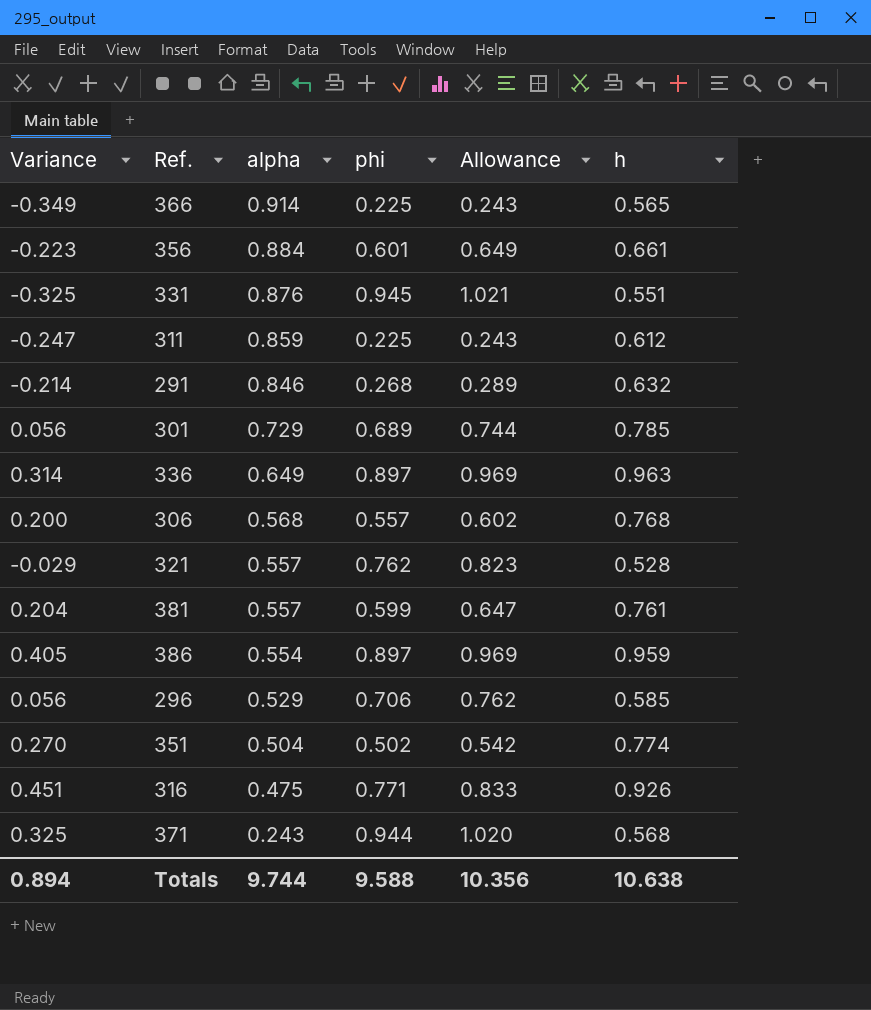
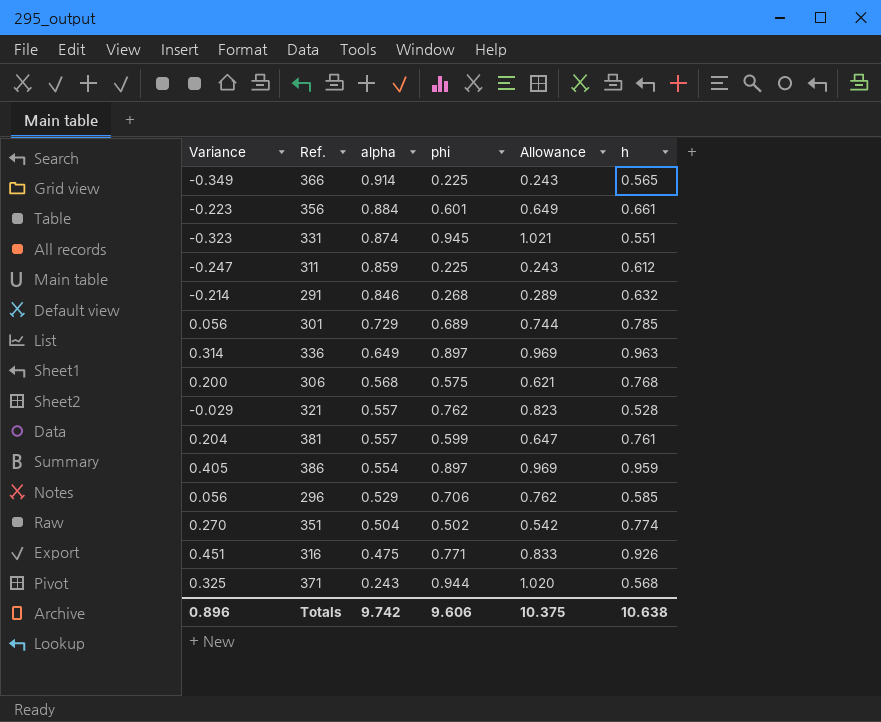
331 | Variance: -0.325 -> -0.323
331 | alpha: 0.876 -> 0.874
306 | phi: 0.557 -> 0.575
306 | Allowance: 0.602 -> 0.621
Totals | Variance: 0.894 -> 0.896
Totals | alpha: 9.744 -> 9.742
Totals | phi: 9.588 -> 9.606
Totals | Allowance: 10.356 -> 10.375

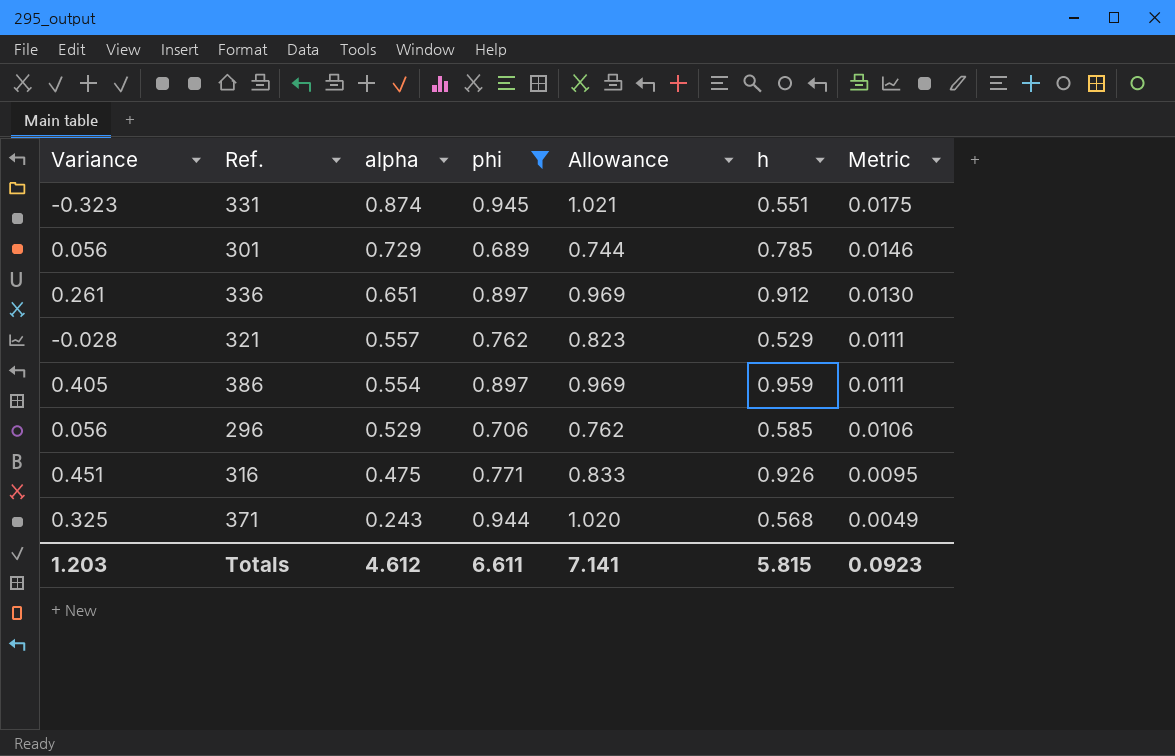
filter: none -> phi >= 0.689
column Metric | formula: none -> [alpha] * 0.02
336 | Variance: 0.314 -> 0.261
336 | alpha: 0.649 -> 0.651
336 | h: 0.963 -> 0.912
321 | Variance: -0.029 -> -0.028
321 | h: 0.528 -> 0.529
Totals | Variance: 0.896 -> 1.203
Totals | alpha: 9.742 -> 4.612
Totals | phi: 9.606 -> 6.611
Totals | Allowance: 10.375 -> 7.141
Totals | h: 10.638 -> 5.815

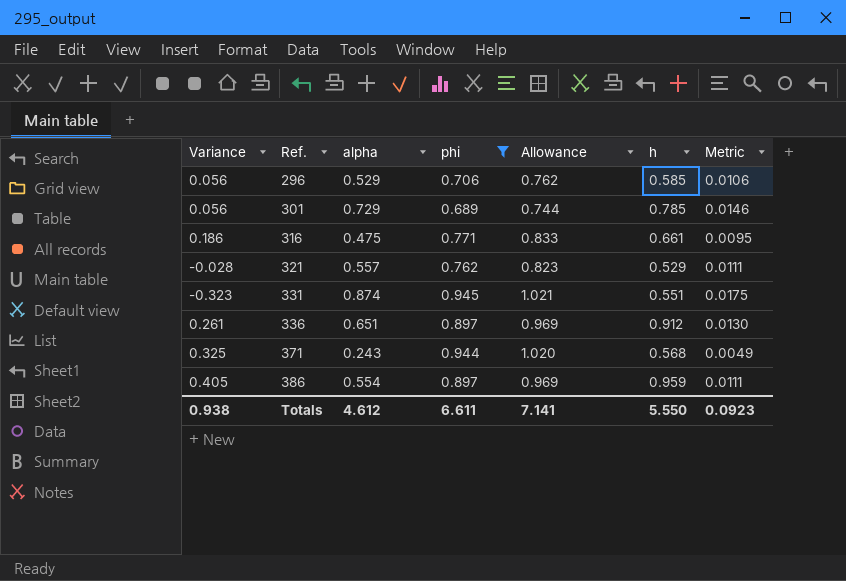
row order: alpha descending -> Ref. ascending
316 | Variance: 0.451 -> 0.186
316 | h: 0.926 -> 0.661
Totals | Variance: 1.203 -> 0.938
Totals | h: 5.815 -> 5.550

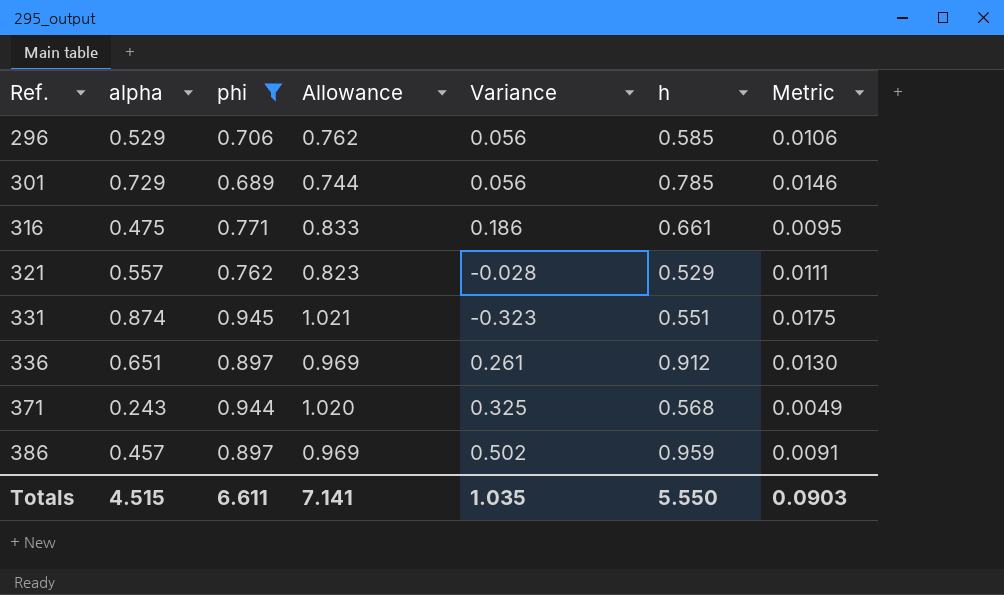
column Variance | position: 1 -> 5
386 | alpha: 0.554 -> 0.457
386 | Variance: 0.405 -> 0.502
386 | Metric: 0.0111 -> 0.0091
Totals | alpha: 4.612 -> 4.515
Totals | Variance: 0.938 -> 1.035
Totals | Metric: 0.0923 -> 0.0903

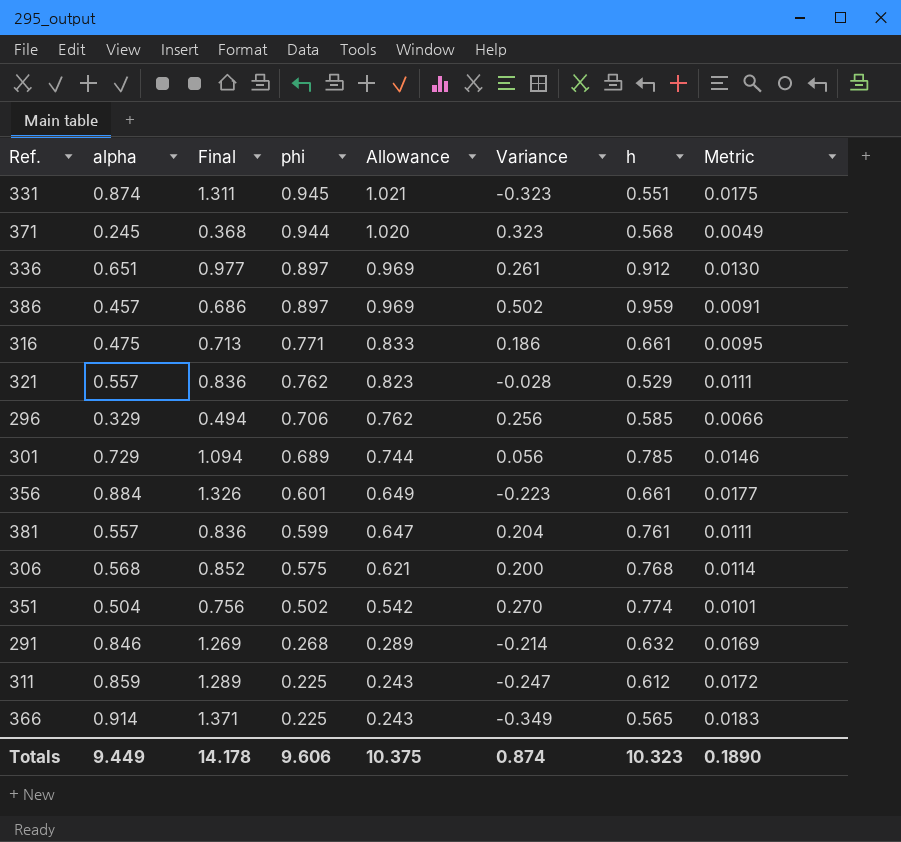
filter: phi >= 0.689 -> none
row order: Ref. ascending -> phi descending
column Final | formula: none -> [alpha] * 1.5
371 | alpha: 0.243 -> 0.245
371 | Variance: 0.325 -> 0.323
296 | alpha: 0.529 -> 0.329
296 | Variance: 0.056 -> 0.256
296 | Metric: 0.0106 -> 0.0066
Totals | alpha: 4.515 -> 9.449
Totals | phi: 6.611 -> 9.606
Totals | Allowance: 7.141 -> 10.375
Totals | Variance: 1.035 -> 0.874
Totals | h: 5.550 -> 10.323
Totals | Metric: 0.0903 -> 0.1890

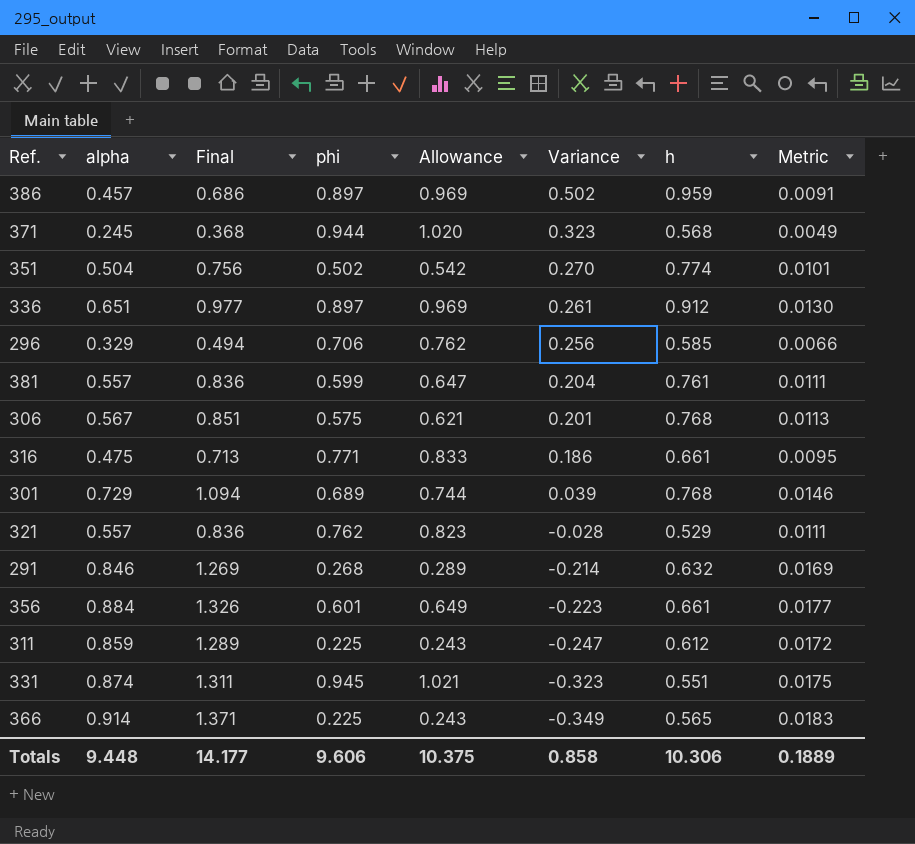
row order: phi descending -> Variance descending
306 | alpha: 0.568 -> 0.567
306 | Final: 0.852 -> 0.851
306 | Variance: 0.200 -> 0.201
306 | Metric: 0.0114 -> 0.0113
301 | Variance: 0.056 -> 0.039
301 | h: 0.785 -> 0.768
Totals | alpha: 9.449 -> 9.448
Totals | Final: 14.178 -> 14.177
Totals | Variance: 0.874 -> 0.858
Totals | h: 10.323 -> 10.306
Totals | Metric: 0.1890 -> 0.1889

